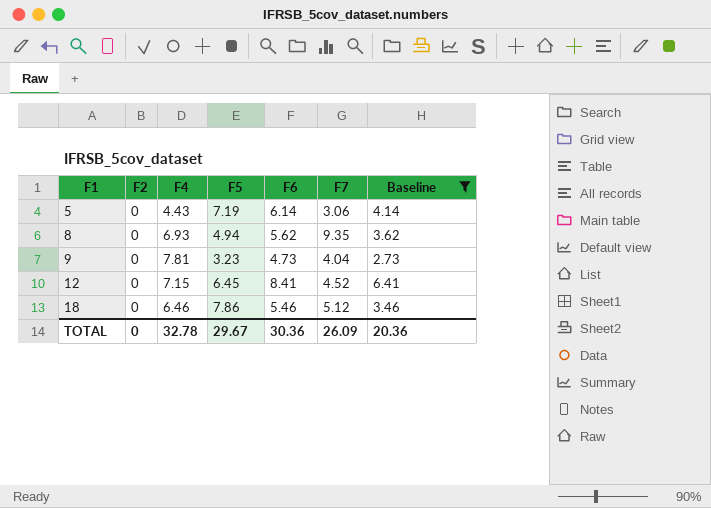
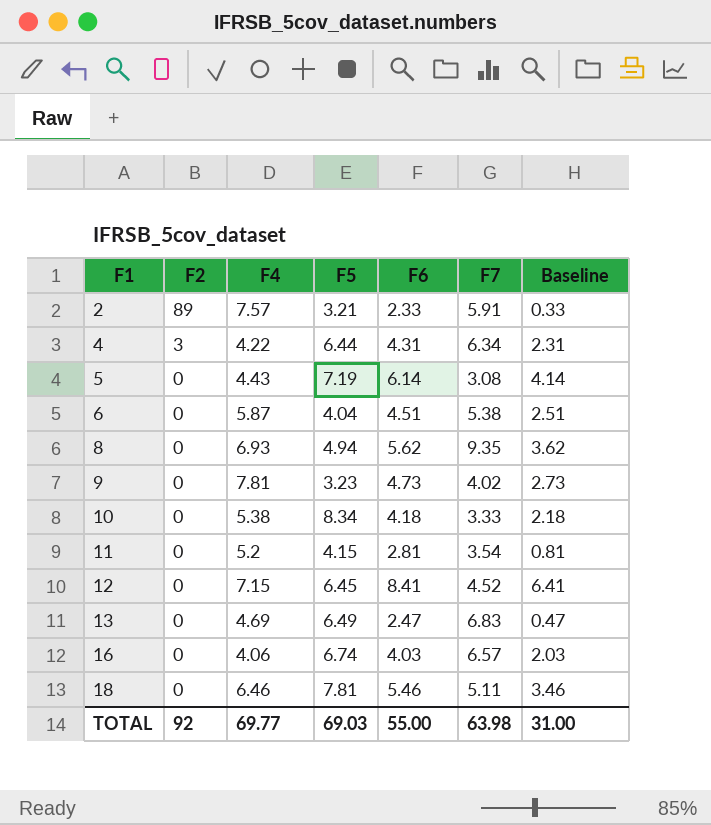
filter: Baseline >= 2.73 -> none
5 | F7: 3.06 -> 3.08
9 | F7: 4.04 -> 4.02
18 | F5: 7.86 -> 7.81
18 | F7: 5.12 -> 5.11
TOTAL | F2: 0 -> 92
TOTAL | F4: 32.78 -> 69.77
TOTAL | F5: 29.67 -> 69.03
TOTAL | F6: 30.36 -> 55.00
TOTAL | F7: 26.09 -> 63.98
TOTAL | Baseline: 20.36 -> 31.00

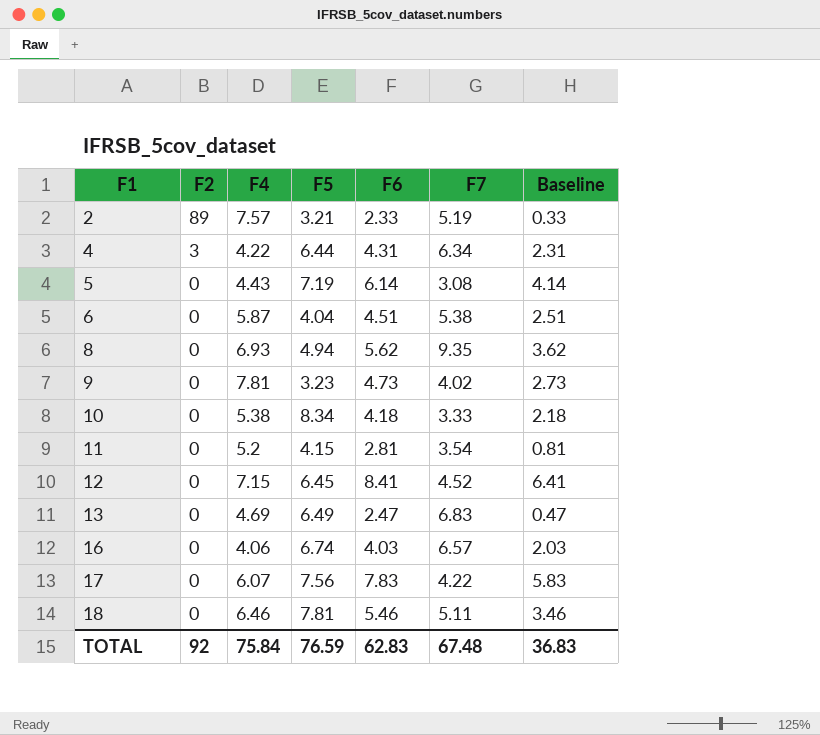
2 | F7: 5.91 -> 5.19
row 17: none -> 0 | 6.07 | 7.56 | 7.83 | 4.22 | 5.83
TOTAL | F4: 69.77 -> 75.84
TOTAL | F5: 69.03 -> 76.59
TOTAL | F6: 55.00 -> 62.83
TOTAL | F7: 63.98 -> 67.48
TOTAL | Baseline: 31.00 -> 36.83

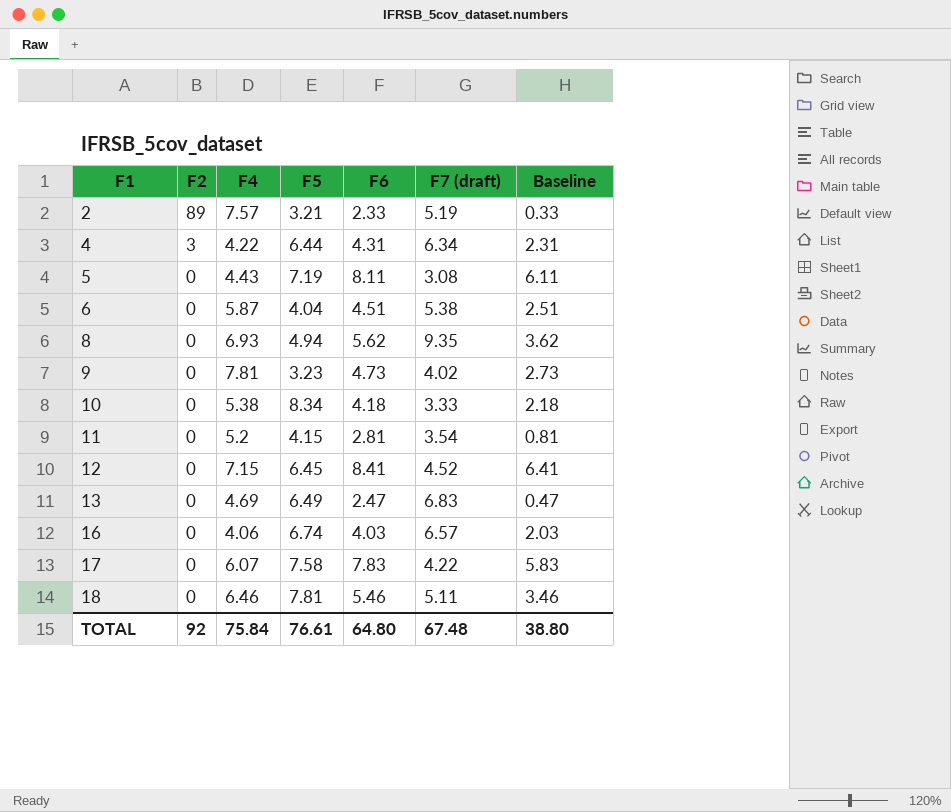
column name: F7 -> F7 (draft)
5 | F6: 6.14 -> 8.11
5 | Baseline: 4.14 -> 6.11
17 | F5: 7.56 -> 7.58
TOTAL | F5: 76.59 -> 76.61
TOTAL | F6: 62.83 -> 64.80
TOTAL | Baseline: 36.83 -> 38.80

